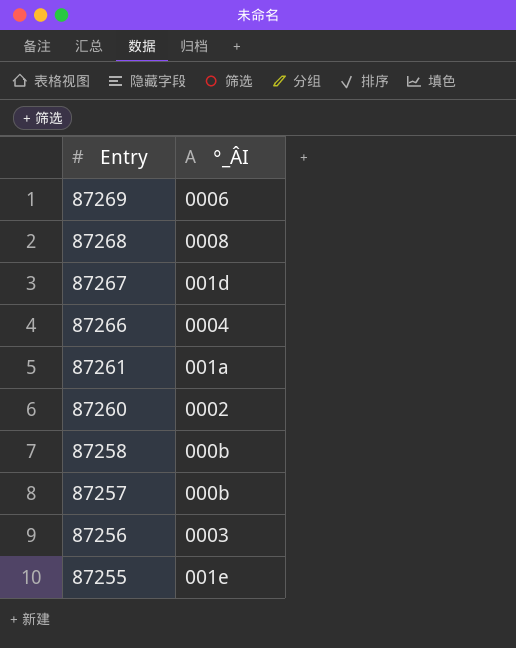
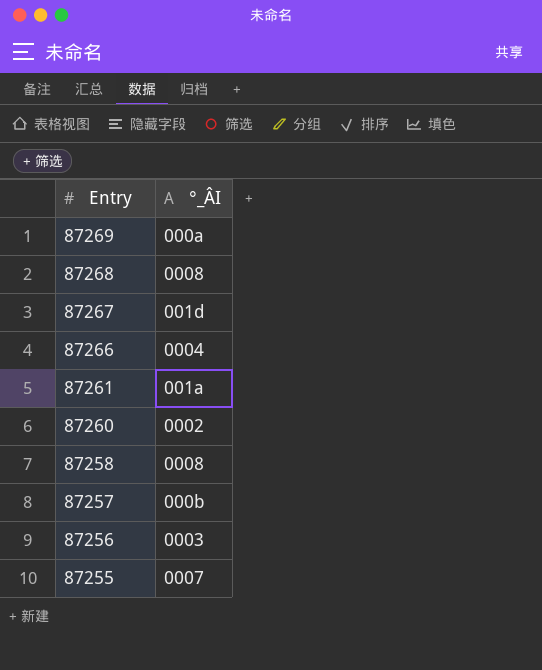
87269 | °_ÂI: 0006 -> 000a
87258 | °_ÂI: 000b -> 0008
87255 | °_ÂI: 001e -> 0007

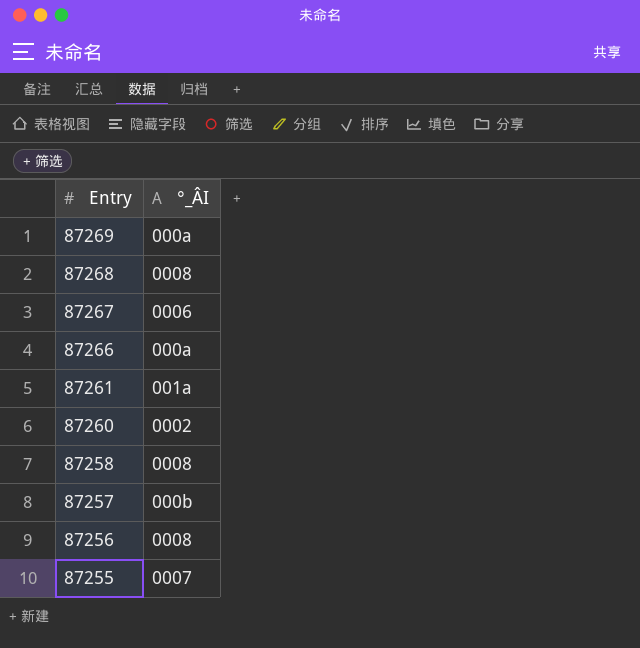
87267 | °_ÂI: 001d -> 0006
87266 | °_ÂI: 0004 -> 000a
87256 | °_ÂI: 0003 -> 0008

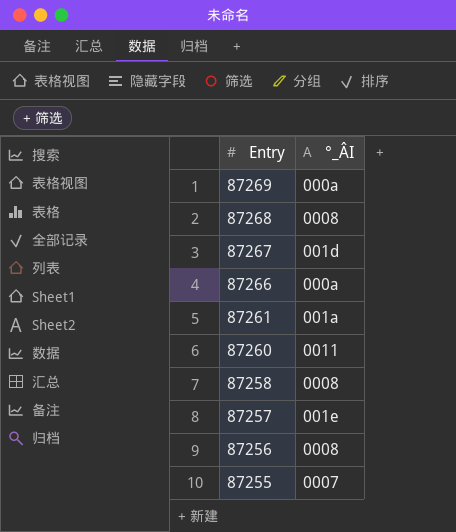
87267 | °_ÂI: 0006 -> 001d
87260 | °_ÂI: 0002 -> 0011
87257 | °_ÂI: 000b -> 001e

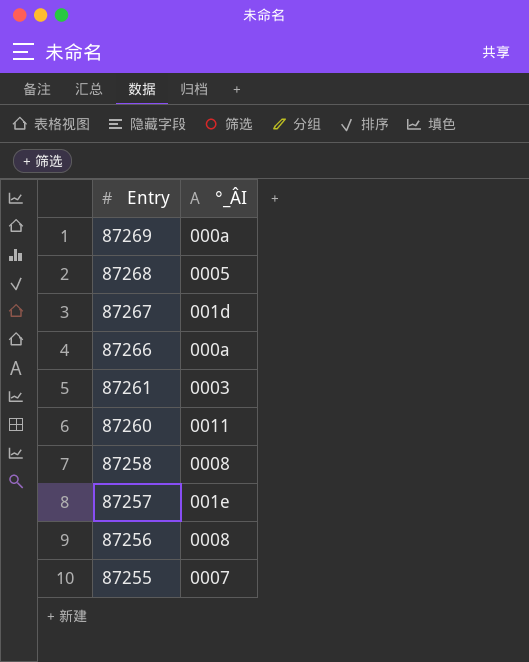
87268 | °_ÂI: 0008 -> 0005
87261 | °_ÂI: 001a -> 0003

